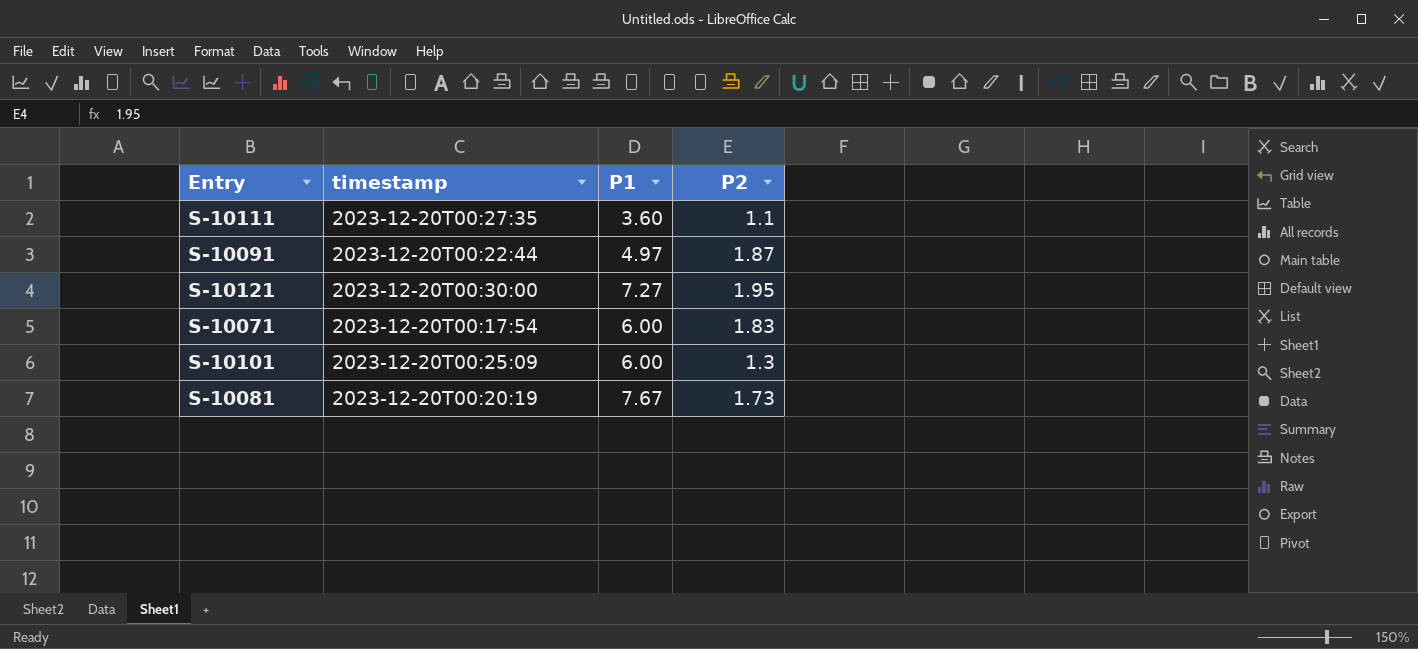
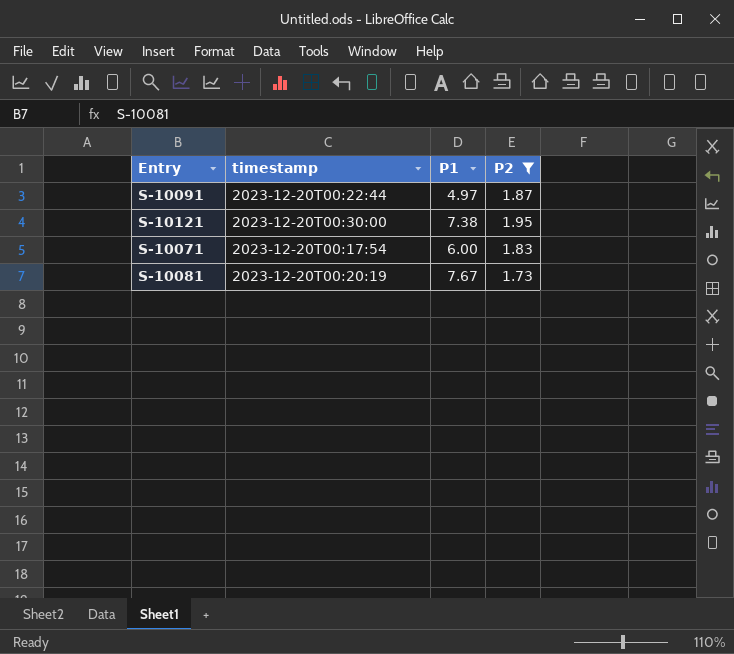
filter: none -> P2 >= 1.73
S-10121 | P1: 7.27 -> 7.38

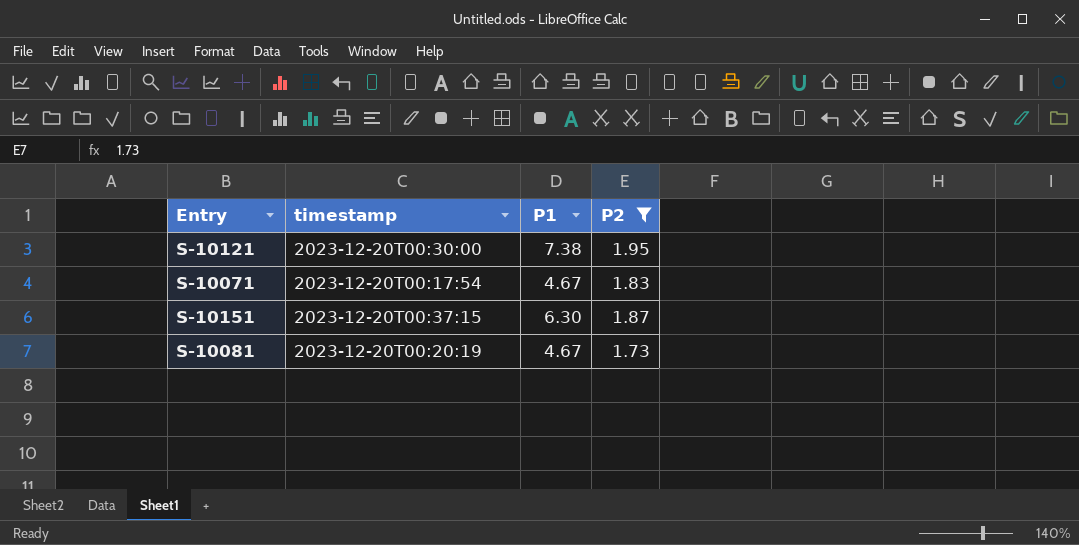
row S-10091: 2023-12-20T00:22:44 | 4.97 | 1.87 -> none
S-10071 | P1: 6.00 -> 4.67
row S-10151: none -> 2023-12-20T00:37:15 | 6.30 | 1.87
S-10081 | P1: 7.67 -> 4.67

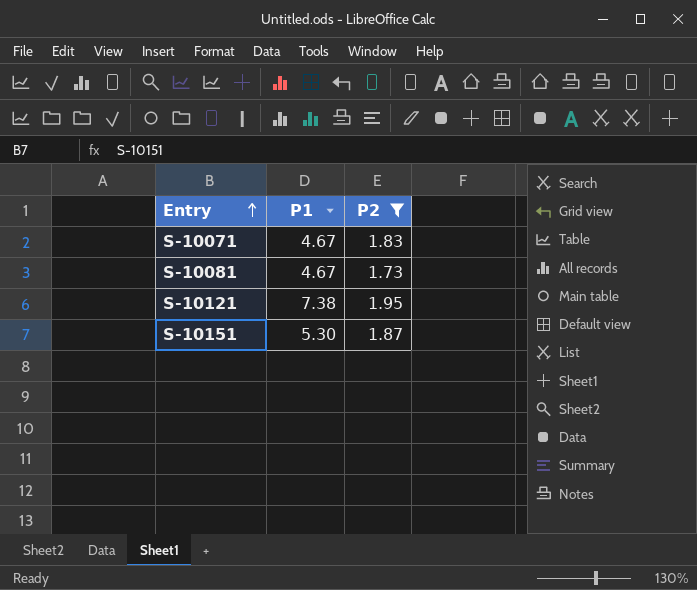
row order: none -> Entry ascending
column timestamp | position: 2 -> none
S-10151 | P1: 6.30 -> 5.30

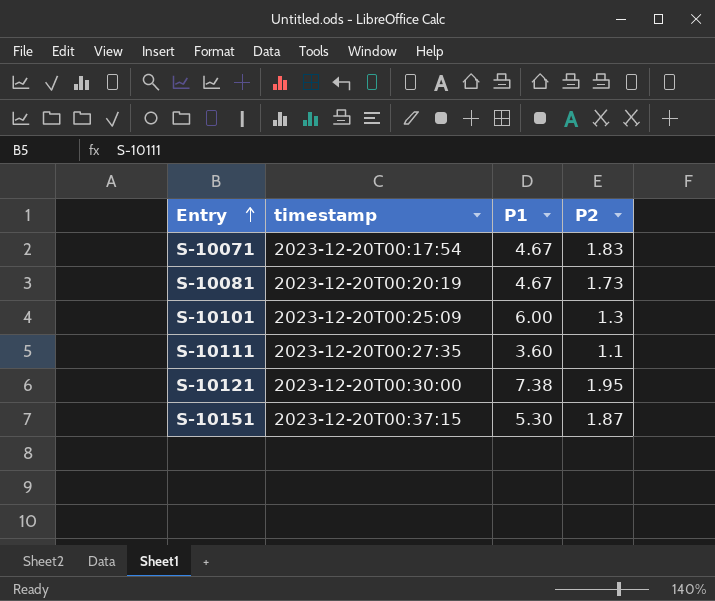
filter: P2 >= 1.73 -> none
column timestamp | position: none -> 2

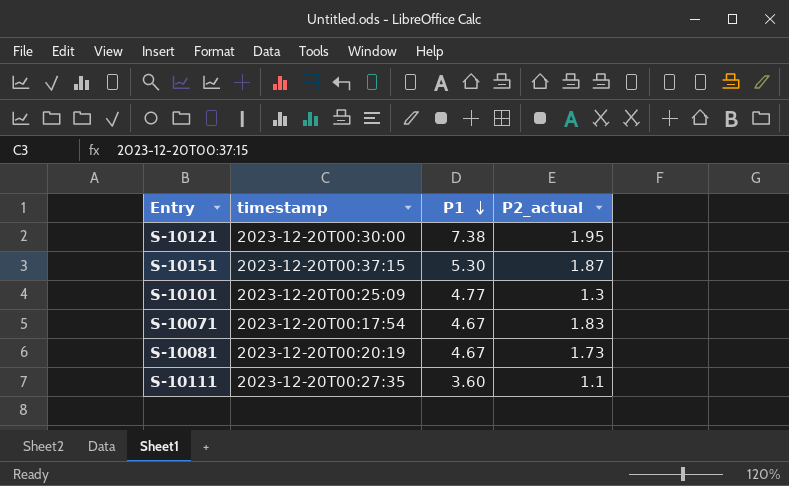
row order: Entry ascending -> P1 descending
column name: P2 -> P2_actual
S-10101 | P1: 6.00 -> 4.77

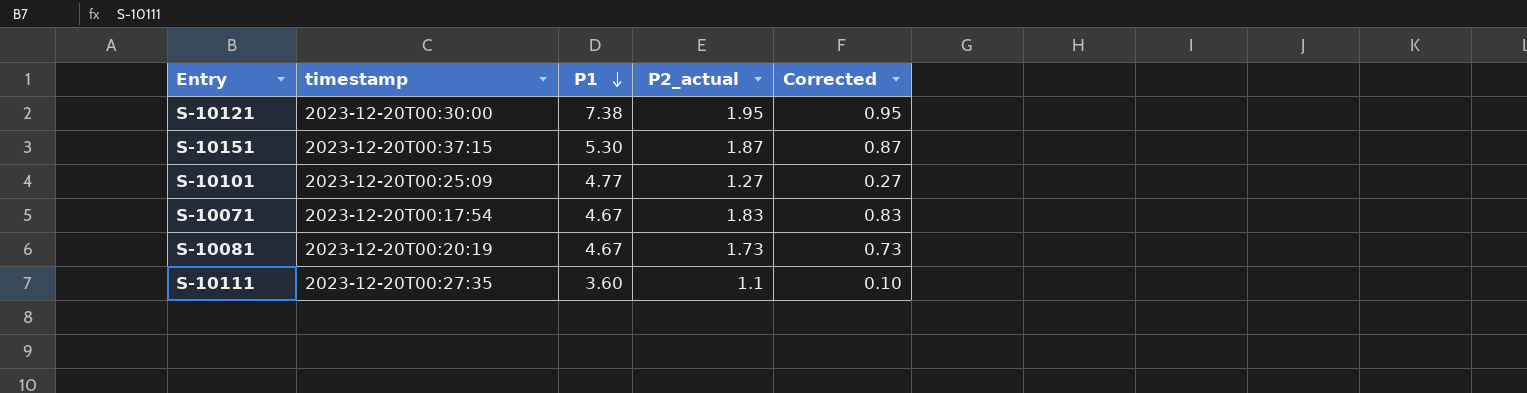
column Corrected | formula: none -> [P2_actual] - 1
S-10101 | P2_actual: 1.3 -> 1.27

